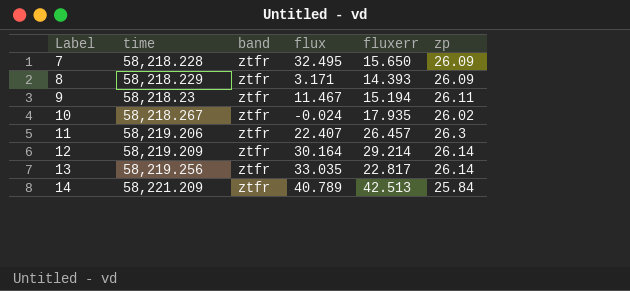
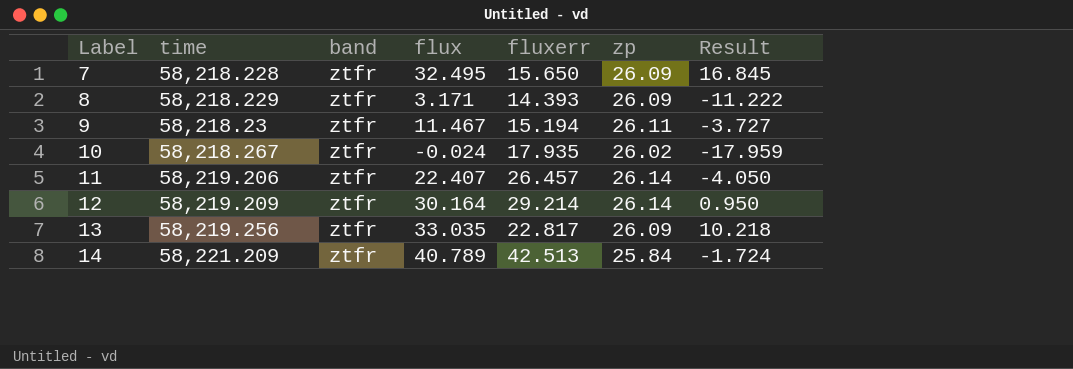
column Result | formula: none -> [flux] - [fluxerr]
11 | zp: 26.3 -> 26.14
13 | zp: 26.14 -> 26.09

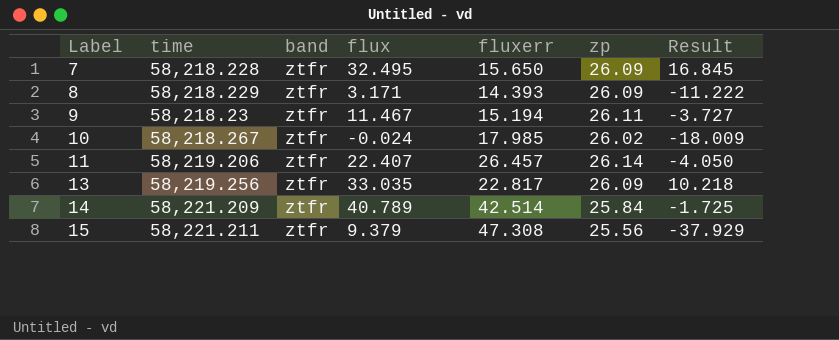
row 12: 58,219.209 | ztfr | 30.164 | 29.214 | 26.14 | 0.950 -> none
10 | fluxerr: 17.935 -> 17.985
10 | Result: -17.959 -> -18.009
14 | fluxerr: 42.513 -> 42.514
14 | Result: -1.724 -> -1.725
row 15: none -> 58,221.211 | ztfr | 9.379 | 47.308 | 25.56 | -37.929

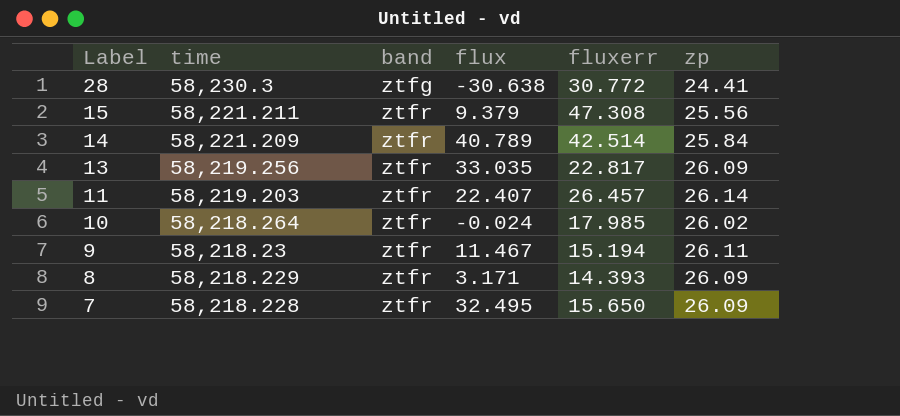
row order: Label ascending -> Label descending
column Result | formula: [flux] - [fluxerr] -> none
row 28: none -> 58,230.3 | ztfg | -30.638 | 30.772 | 24.41
11 | time: 58,219.206 -> 58,219.203
10 | time: 58,218.267 -> 58,218.264

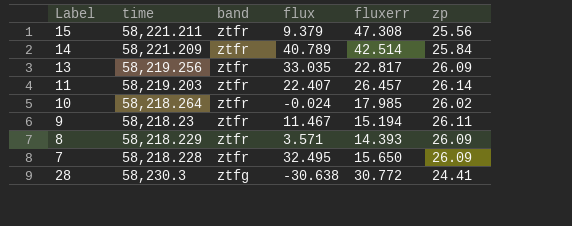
row order: Label descending -> band descending
8 | flux: 3.171 -> 3.571

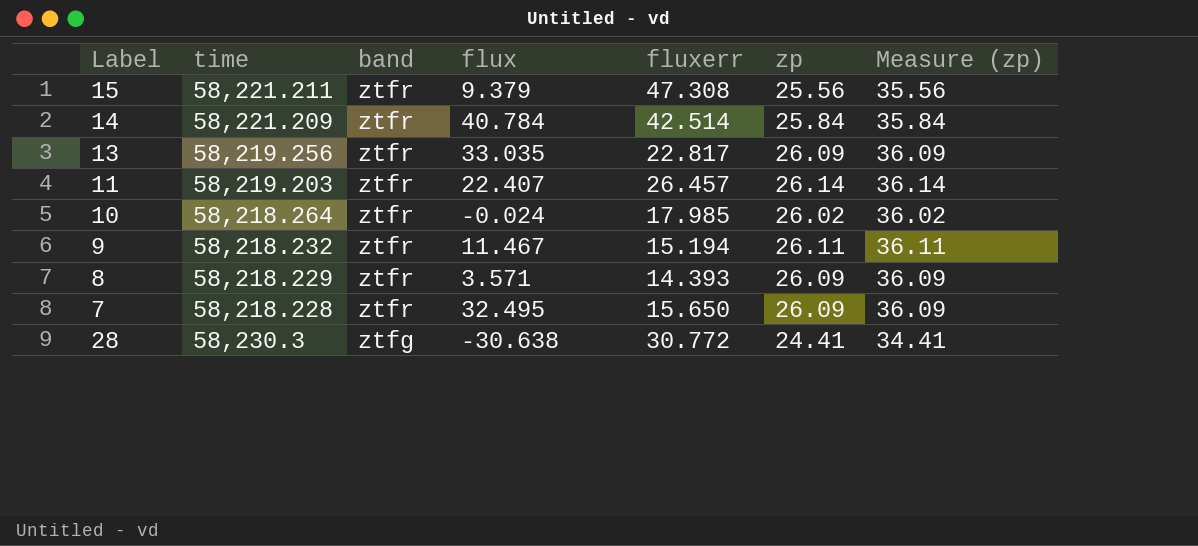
column Measure (zp) | formula: none -> [zp] + 10
14 | flux: 40.789 -> 40.784
9 | time: 58,218.23 -> 58,218.232

